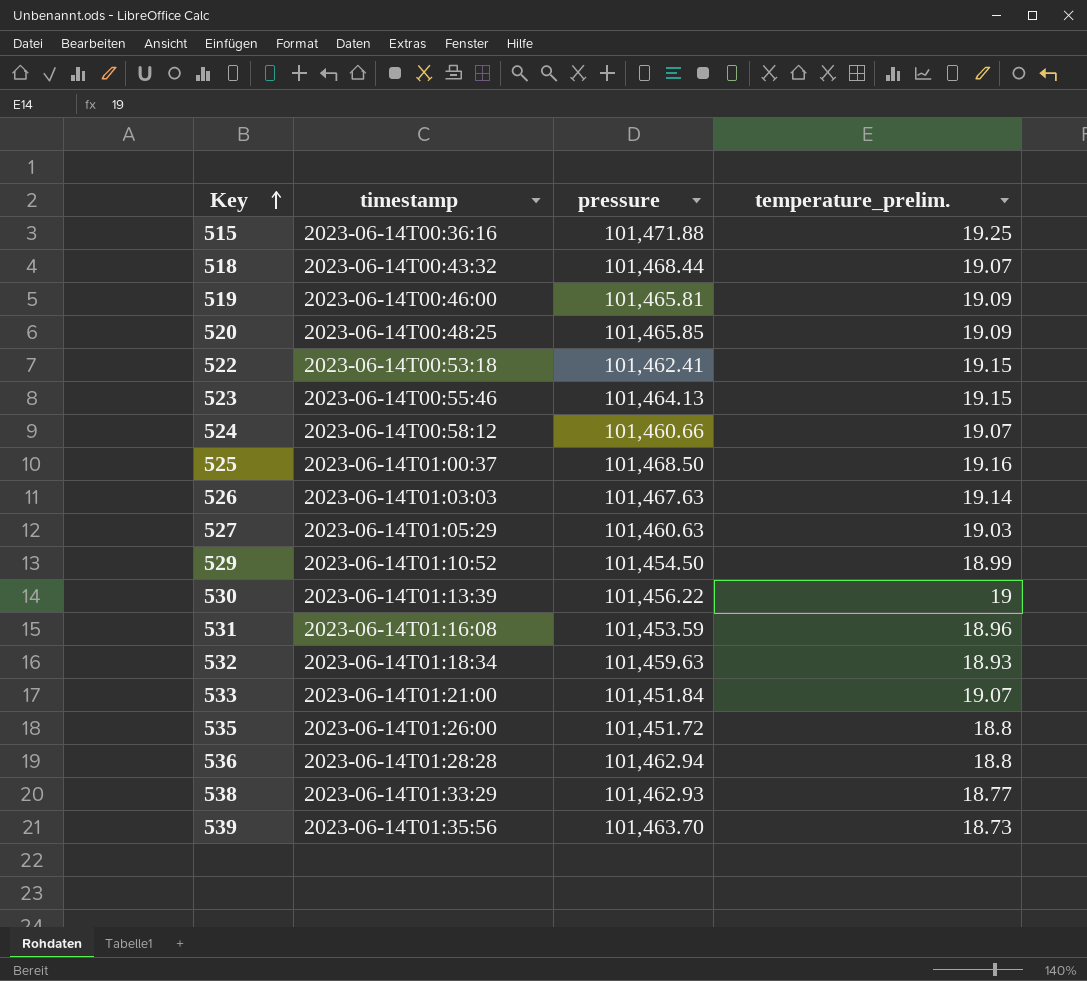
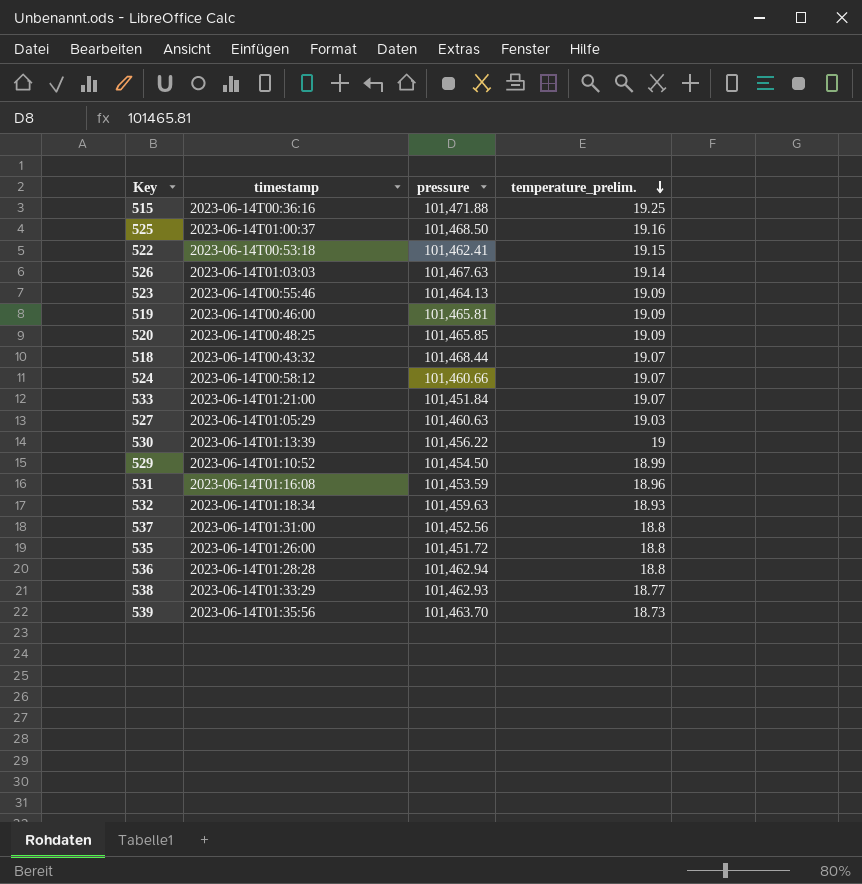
row order: Key ascending -> temperature_prelim. descending
523 | temperature_prelim.: 19.15 -> 19.09
row 537: none -> 2023-06-14T01:31:00 | 101,452.56 | 18.8

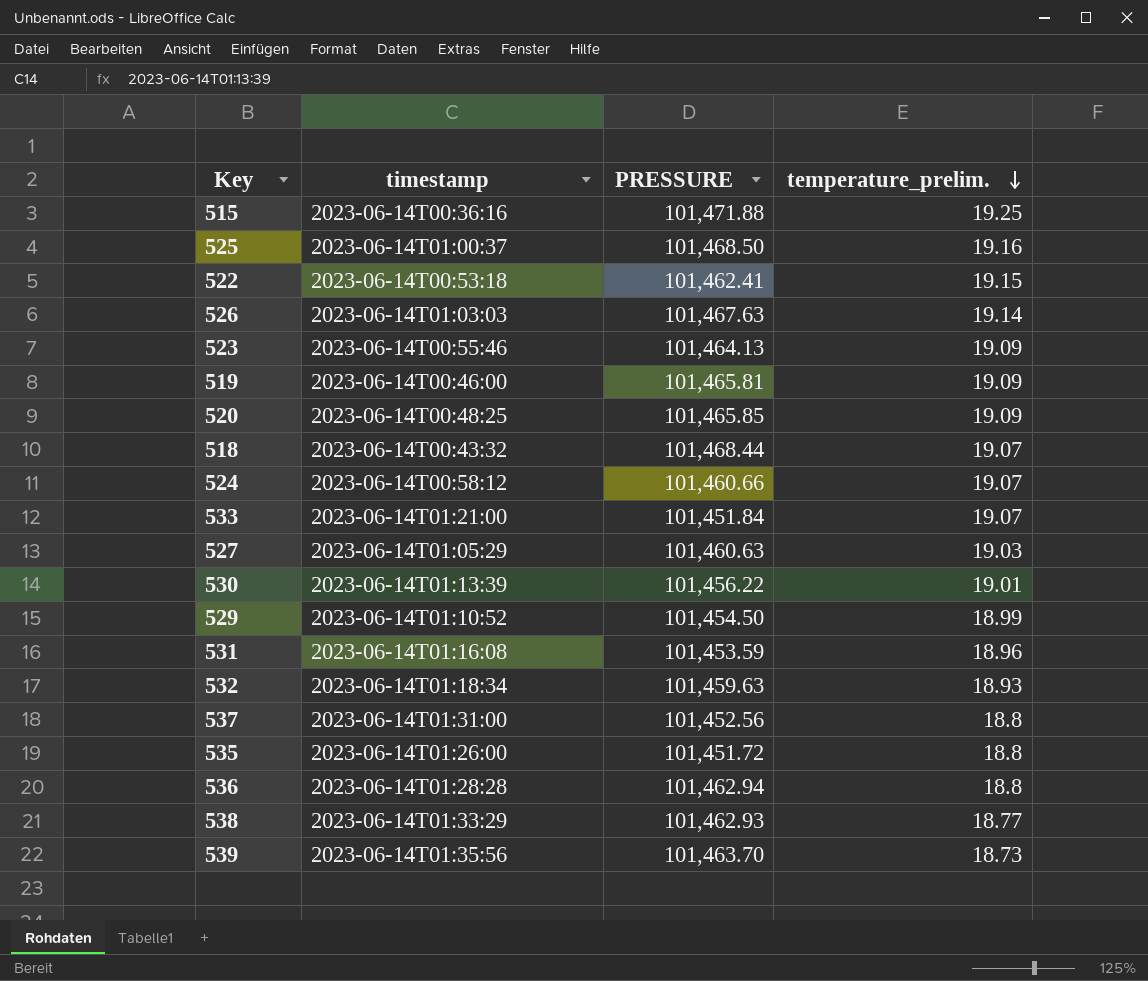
column name: pressure -> PRESSURE
530 | temperature_prelim.: 19 -> 19.01

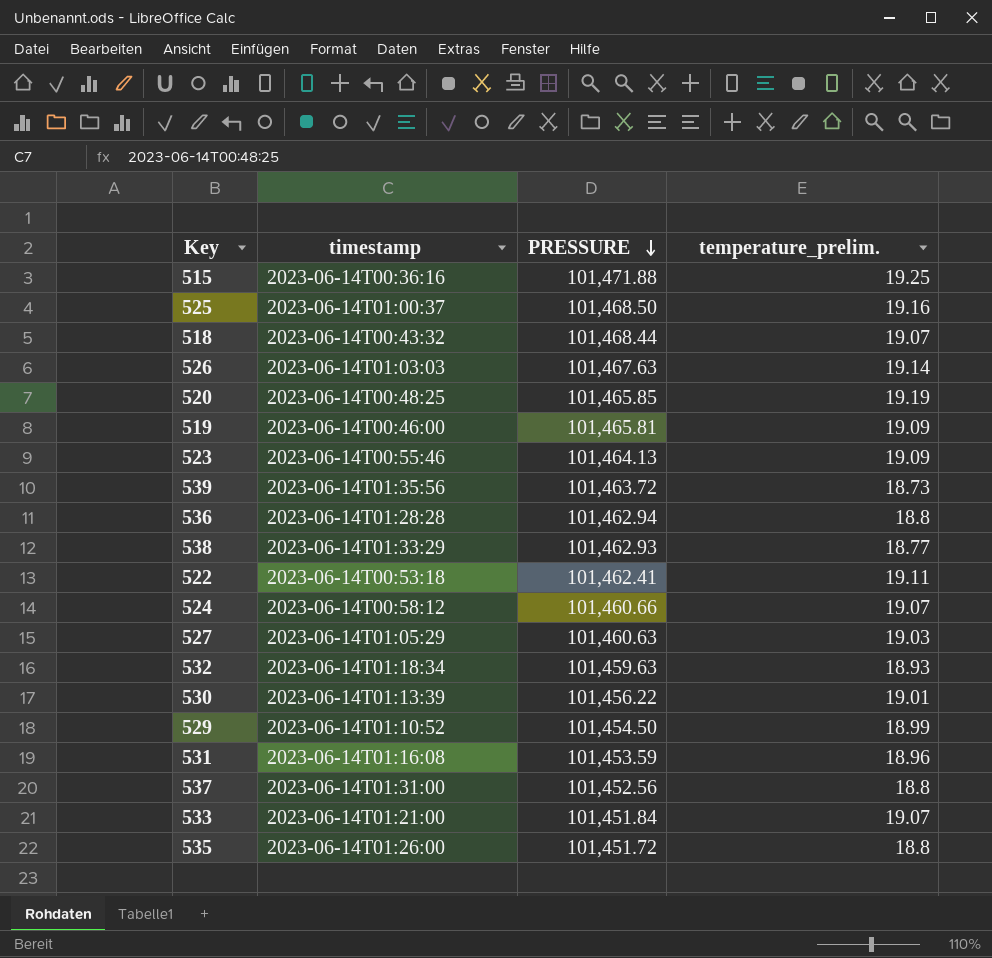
row order: temperature_prelim. descending -> PRESSURE descending
520 | temperature_prelim.: 19.09 -> 19.19
539 | PRESSURE: 101,463.70 -> 101,463.72
522 | temperature_prelim.: 19.15 -> 19.11

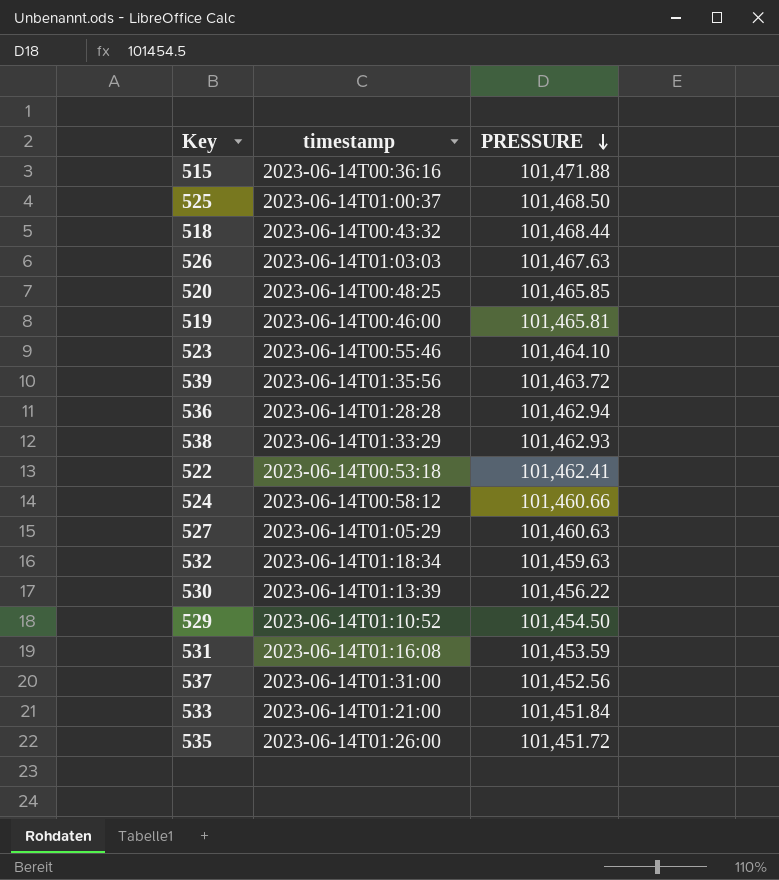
column temperature_prelim. | position: 4 -> none
523 | PRESSURE: 101,464.13 -> 101,464.10

